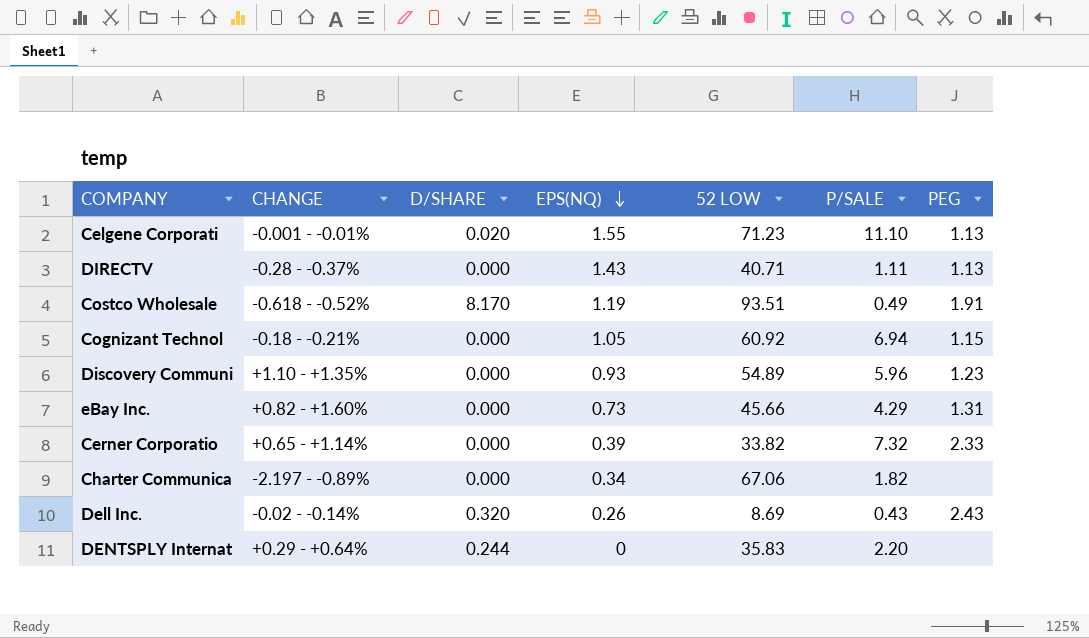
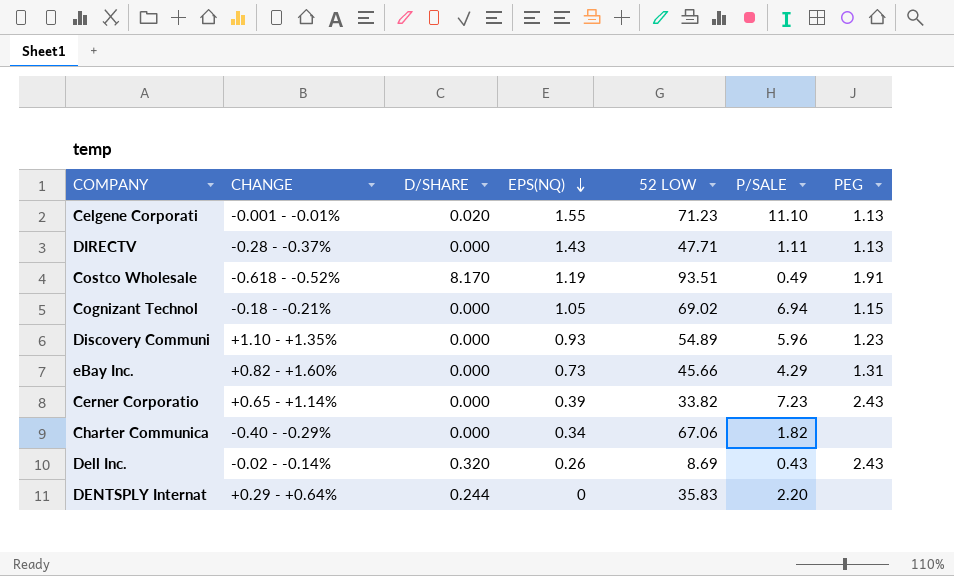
DIRECTV | 52 LOW: 40.71 -> 47.71
Cognizant Technol | 52 LOW: 60.92 -> 69.02
Cerner Corporatio | P/SALE: 7.32 -> 7.23
Cerner Corporatio | PEG: 2.33 -> 2.43
Charter Communica | CHANGE: -2.197 - -0.89% -> -0.40 - -0.29%

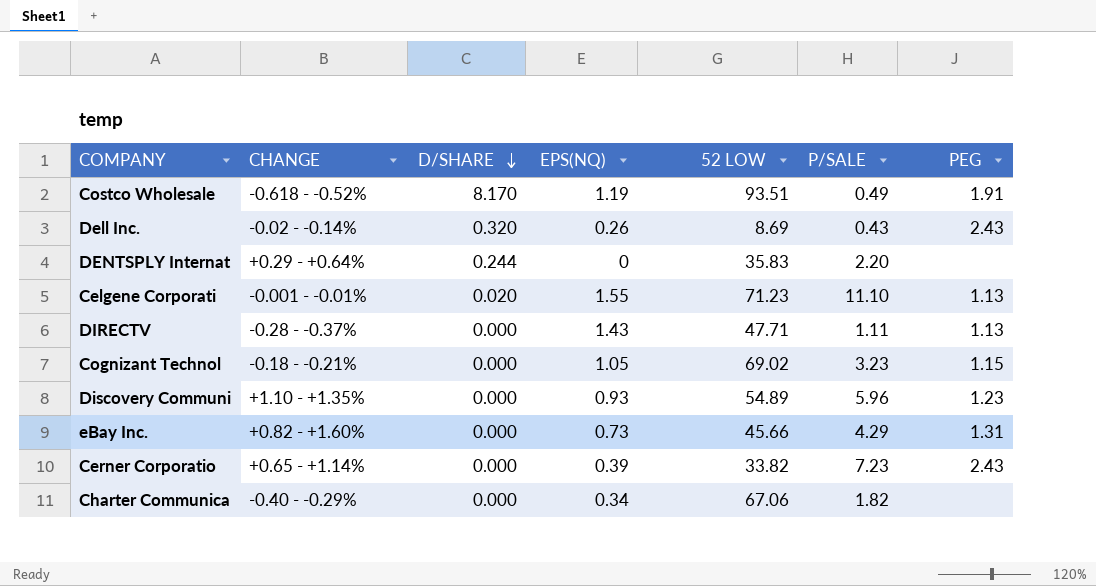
row order: EPS(NQ) descending -> D/SHARE descending
Cognizant Technol | P/SALE: 6.94 -> 3.23

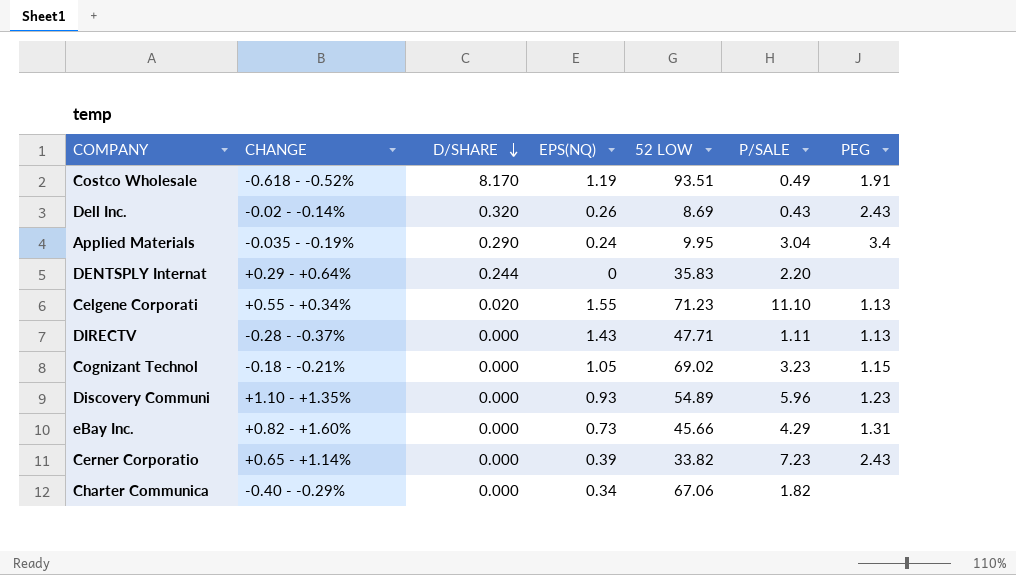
row Applied Materials: none -> -0.035 - -0.19% | 0.290 | 0.24 | 9.95 | 3.04 | 3.4
Celgene Corporati | CHANGE: -0.001 - -0.01% -> +0.55 - +0.34%

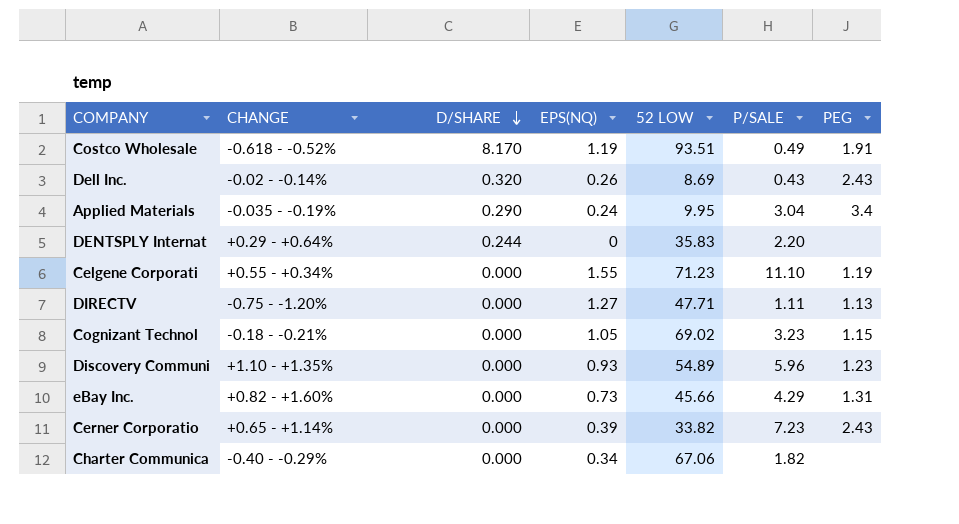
Celgene Corporati | D/SHARE: 0.020 -> 0.000
Celgene Corporati | PEG: 1.13 -> 1.19
DIRECTV | CHANGE: -0.28 - -0.37% -> -0.75 - -1.20%
DIRECTV | EPS(NQ): 1.43 -> 1.27

